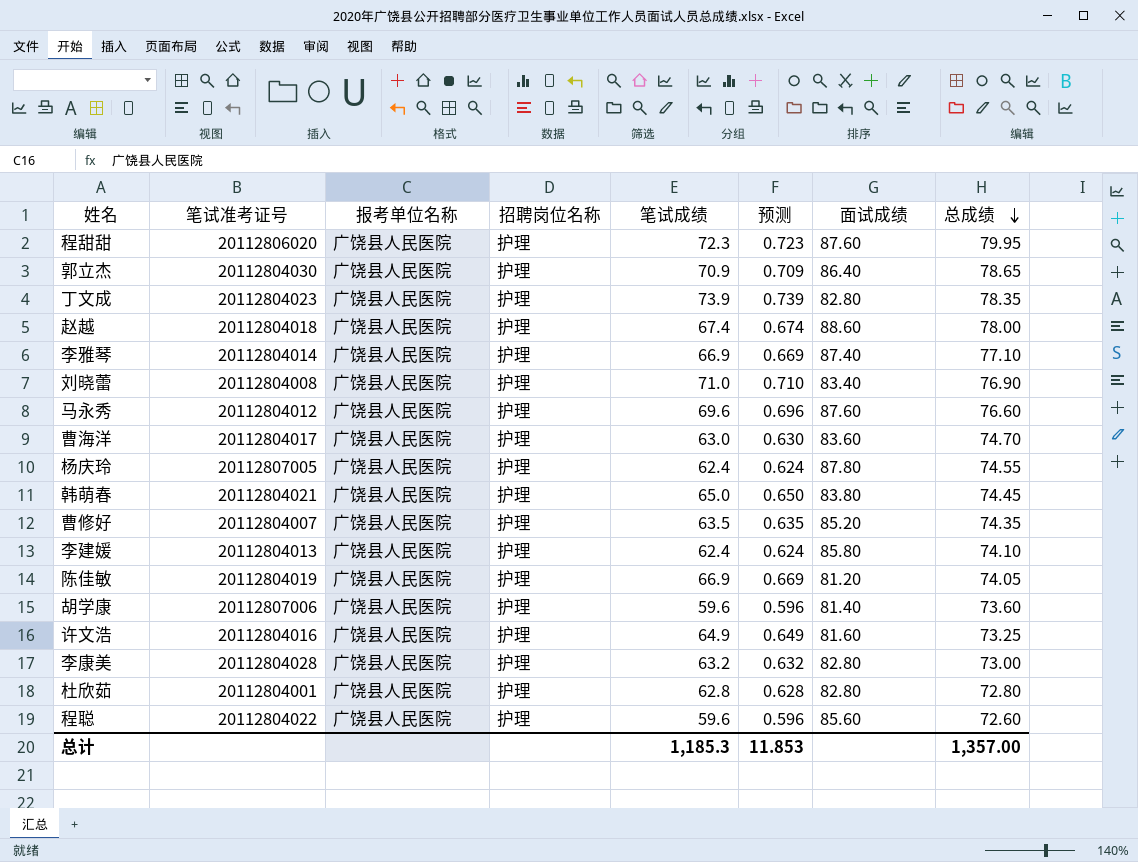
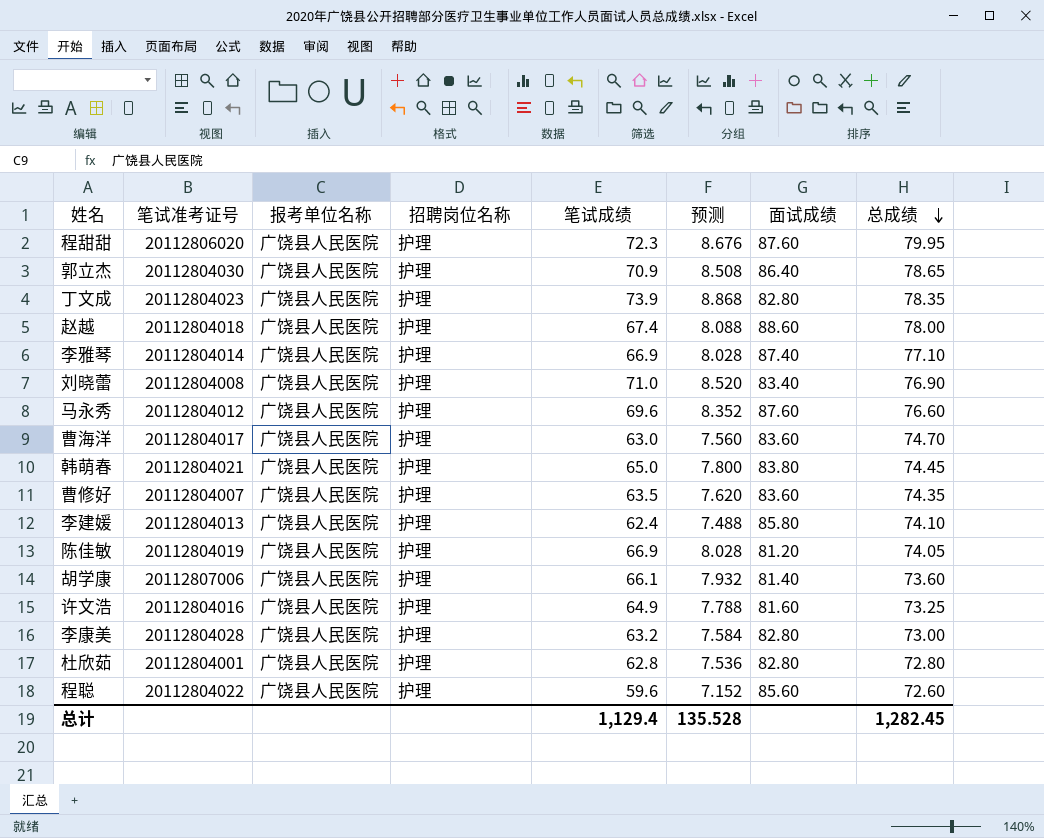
column 预测 | formula: [笔试成绩] * 0.01 -> [笔试成绩] * 0.12
row 杨庆玲: 20112807005 | 广饶县人民医院 | 护理 | 62.4 | 0.624 | 87.80 | 74.55 -> none
曹修好 | 面试成绩: 85.20 -> 83.60
胡学康 | 笔试成绩: 59.6 -> 66.1
总计 | 笔试成绩: 1,185.3 -> 1,129.4
总计 | 预测: 11.853 -> 135.528
总计 | 总成绩: 1,357.00 -> 1,282.45

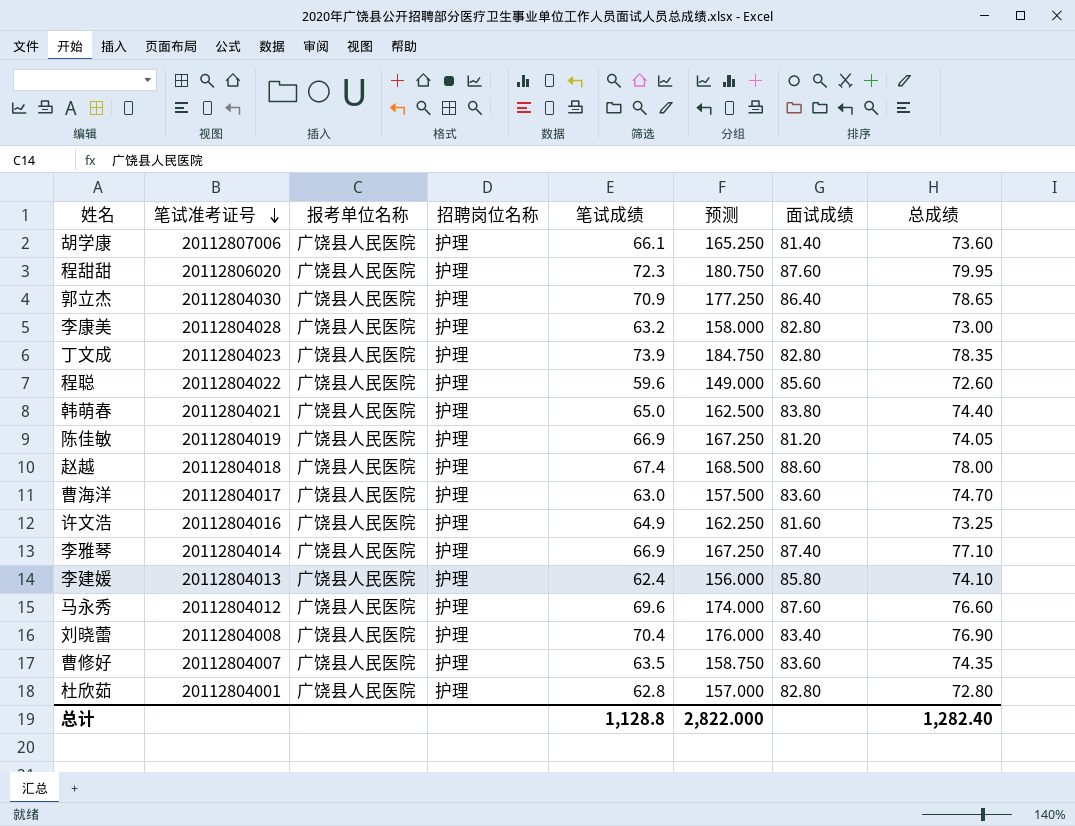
row order: 总成绩 descending -> 笔试准考证号 descending
column 预测 | formula: [笔试成绩] * 0.12 -> [笔试成绩] * 2.5
韩萌春 | 总成绩: 74.45 -> 74.40
刘晓蕾 | 笔试成绩: 71.0 -> 70.4
总计 | 笔试成绩: 1,129.4 -> 1,128.8
总计 | 预测: 135.528 -> 2,822.000
总计 | 总成绩: 1,282.45 -> 1,282.40

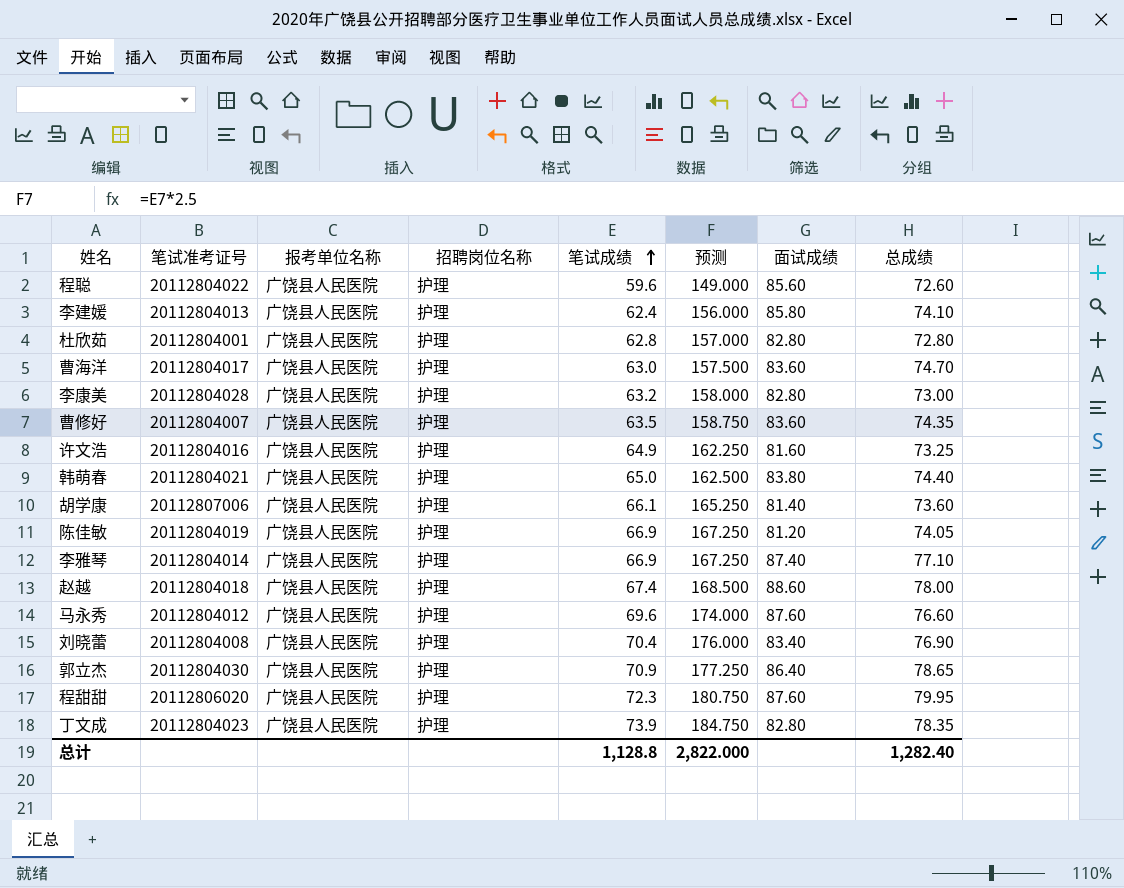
row order: 笔试准考证号 descending -> 笔试成绩 ascending

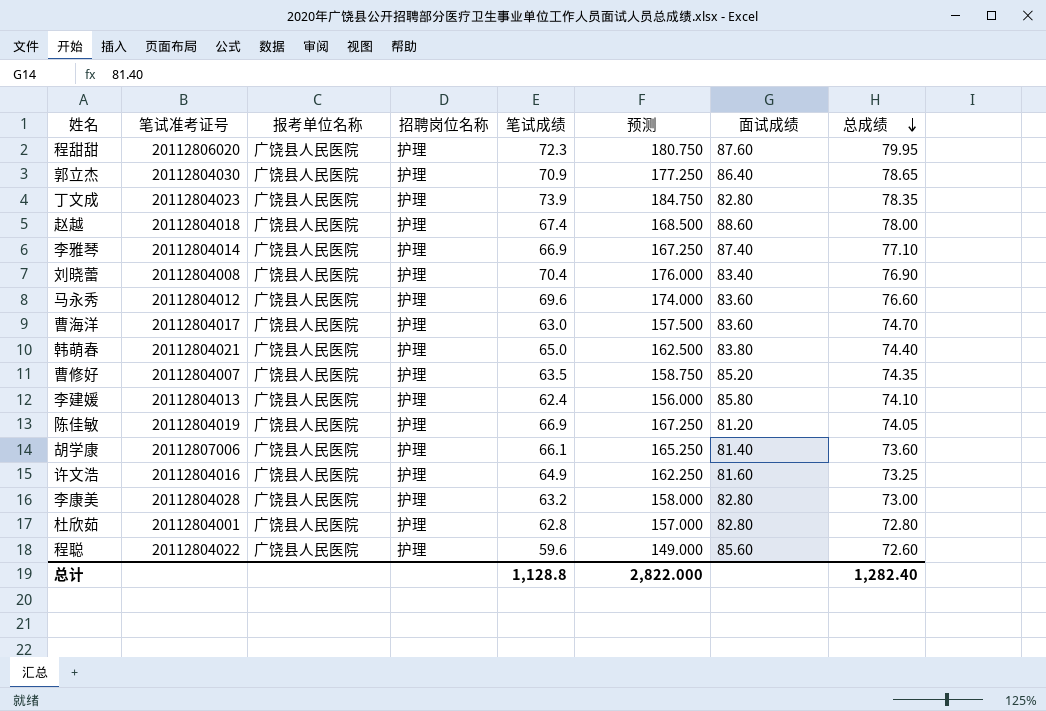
row order: 笔试成绩 ascending -> 总成绩 descending
马永秀 | 面试成绩: 87.60 -> 83.60
曹修好 | 面试成绩: 83.60 -> 85.20

